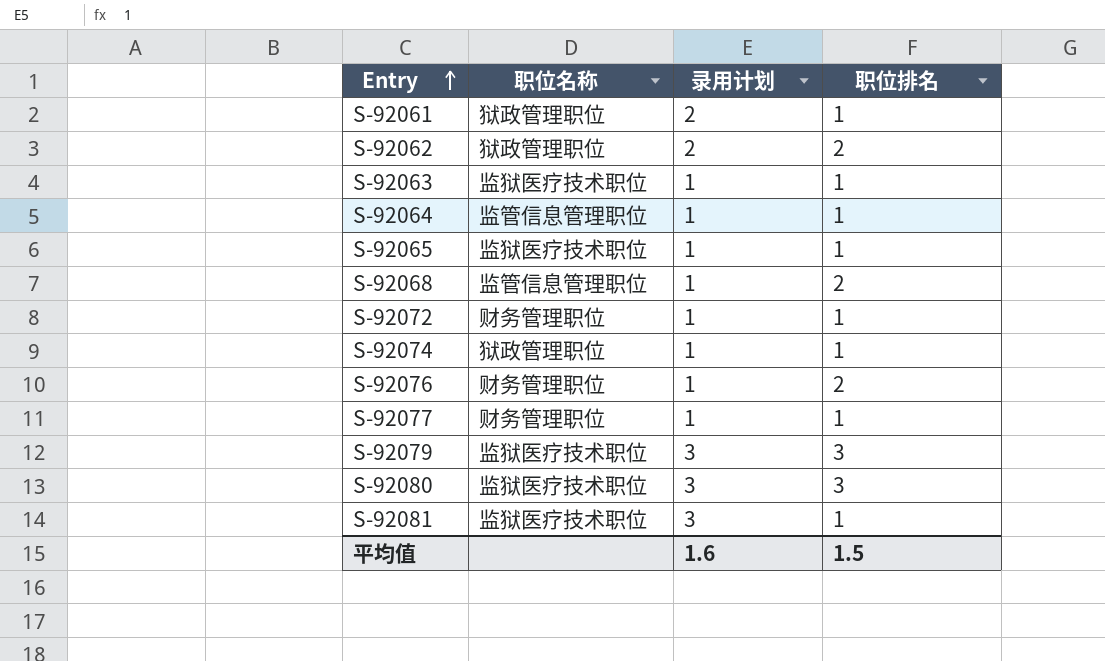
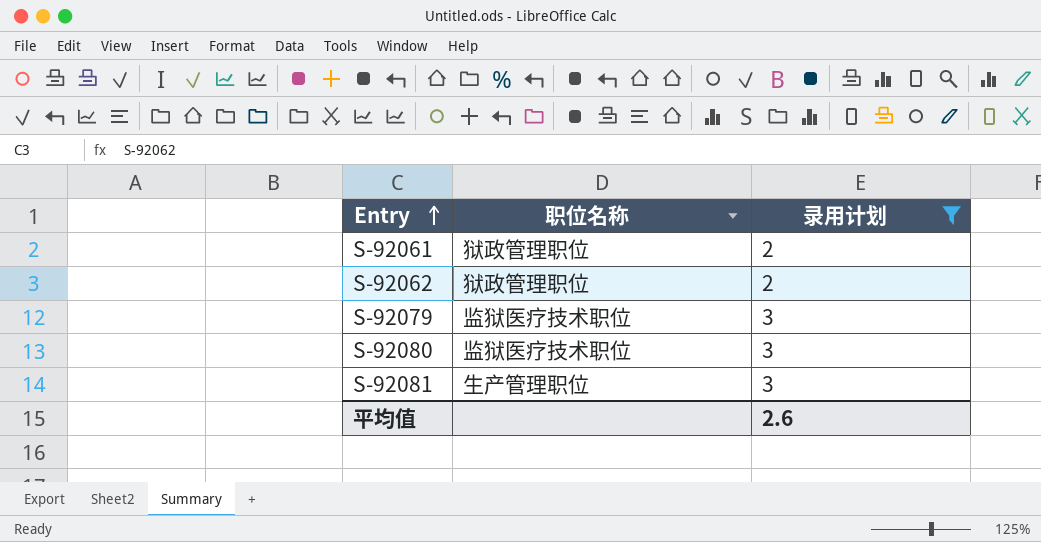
filter: none -> 录用计划 != 1
column 职位排名 | position: 4 -> none
S-92081 | 职位名称: 监狱医疗技术职位 -> 生产管理职位
平均值 | 录用计划: 1.6 -> 2.6

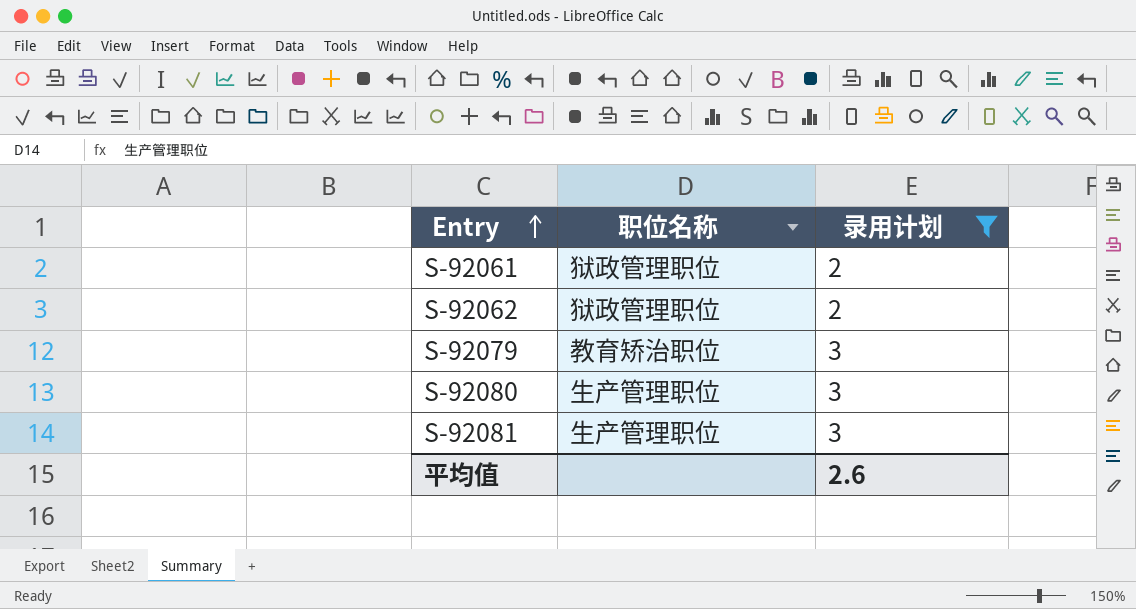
S-92079 | 职位名称: 监狱医疗技术职位 -> 教育矫治职位
S-92080 | 职位名称: 监狱医疗技术职位 -> 生产管理职位

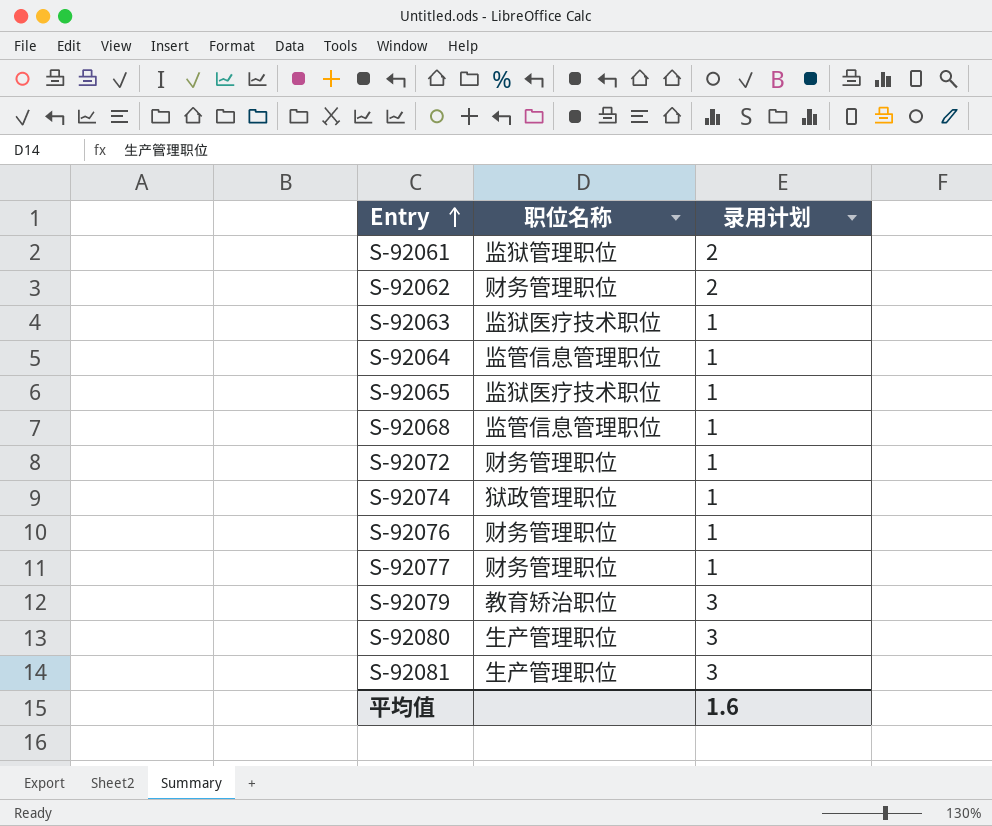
filter: 录用计划 != 1 -> none
S-92061 | 职位名称: 狱政管理职位 -> 监狱管理职位
S-92062 | 职位名称: 狱政管理职位 -> 财务管理职位
平均值 | 录用计划: 2.6 -> 1.6

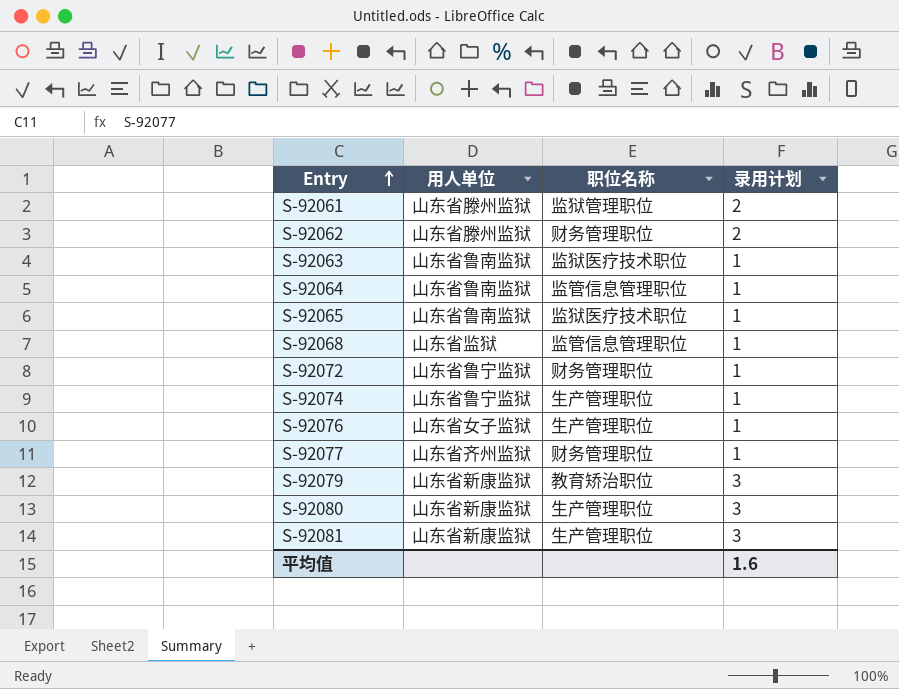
column 用人单位 | position: none -> 2
S-92074 | 职位名称: 狱政管理职位 -> 生产管理职位
S-92076 | 职位名称: 财务管理职位 -> 生产管理职位

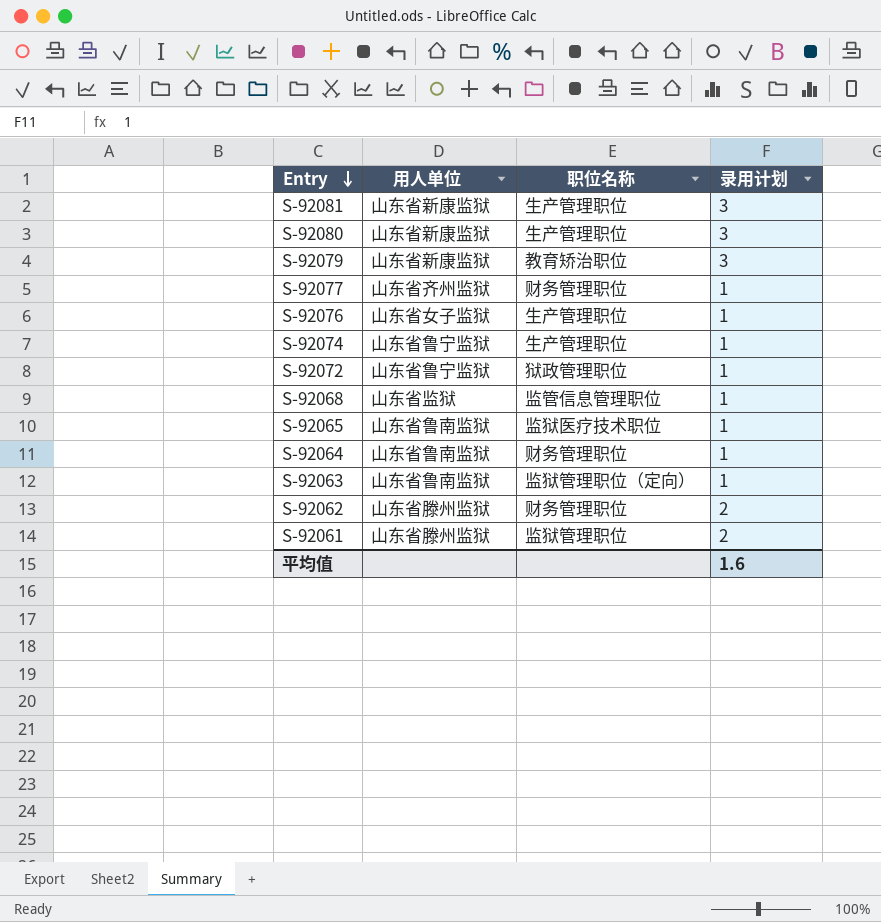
row order: Entry ascending -> Entry descending
S-92072 | 职位名称: 财务管理职位 -> 狱政管理职位
S-92064 | 职位名称: 监管信息管理职位 -> 财务管理职位
S-92063 | 职位名称: 监狱医疗技术职位 -> 监狱管理职位（定向）

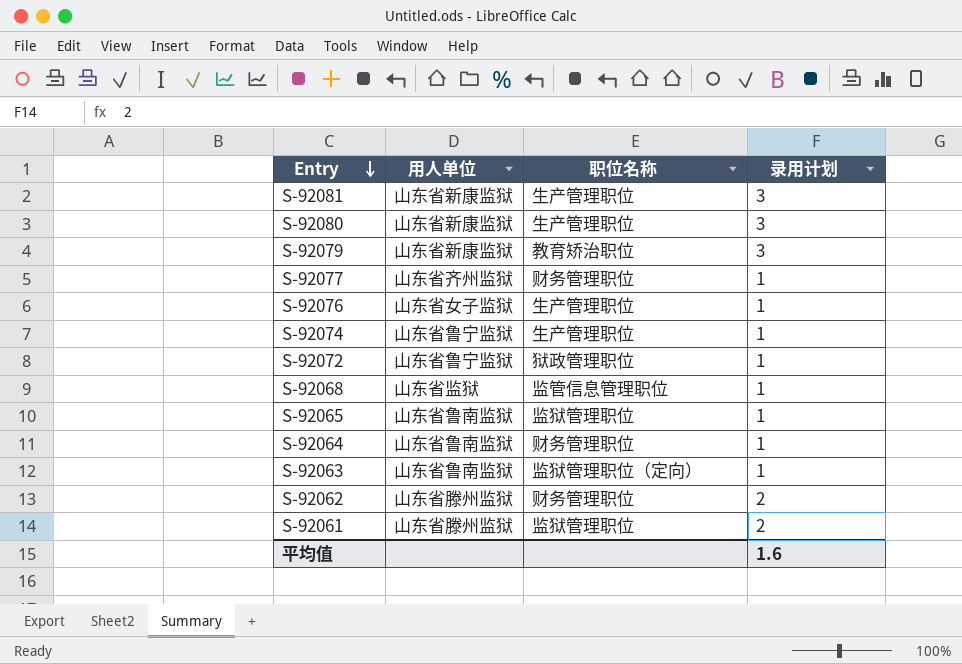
S-92065 | 职位名称: 监狱医疗技术职位 -> 监狱管理职位

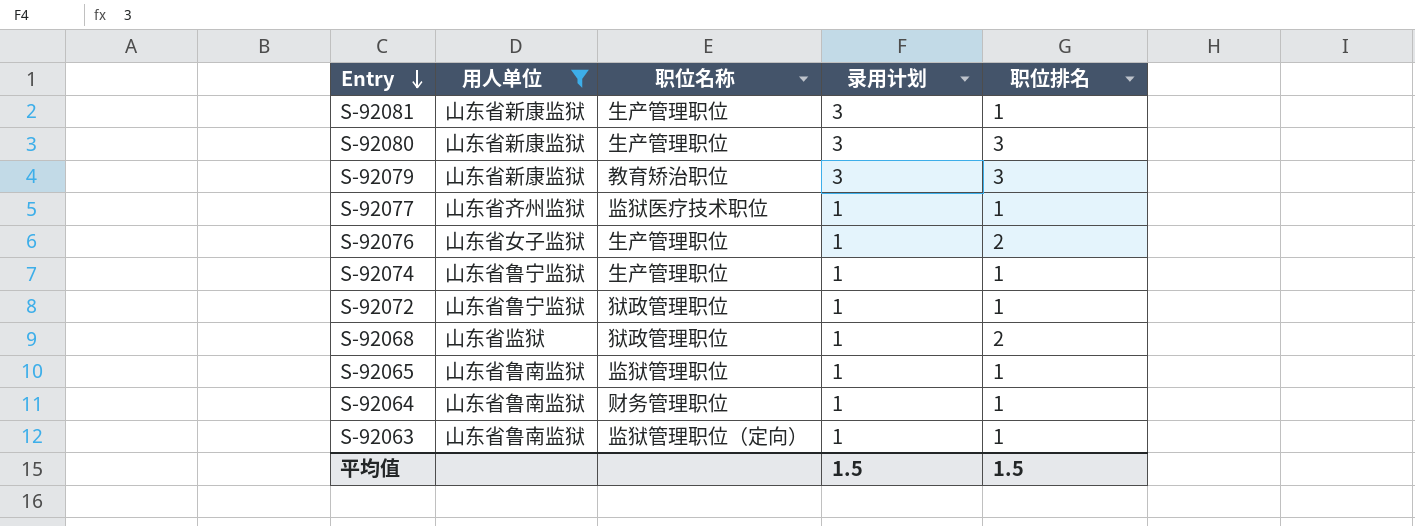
filter: none -> 用人单位 != 山东省滕州监狱
column 职位排名 | position: none -> 5
S-92077 | 职位名称: 财务管理职位 -> 监狱医疗技术职位
S-92068 | 职位名称: 监管信息管理职位 -> 狱政管理职位
平均值 | 录用计划: 1.6 -> 1.5

